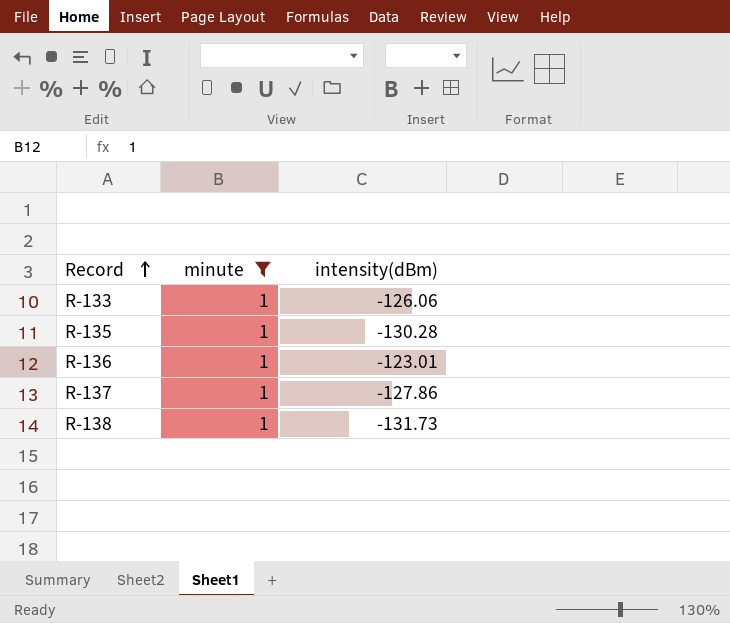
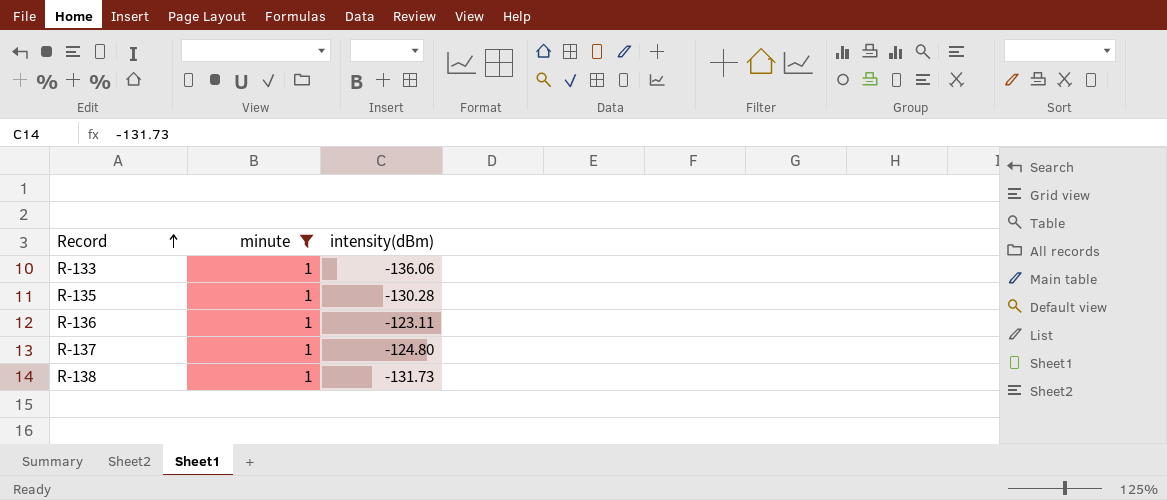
R-133 | intensity(dBm): -126.06 -> -136.06
R-136 | intensity(dBm): -123.01 -> -123.11
R-137 | intensity(dBm): -127.86 -> -124.80

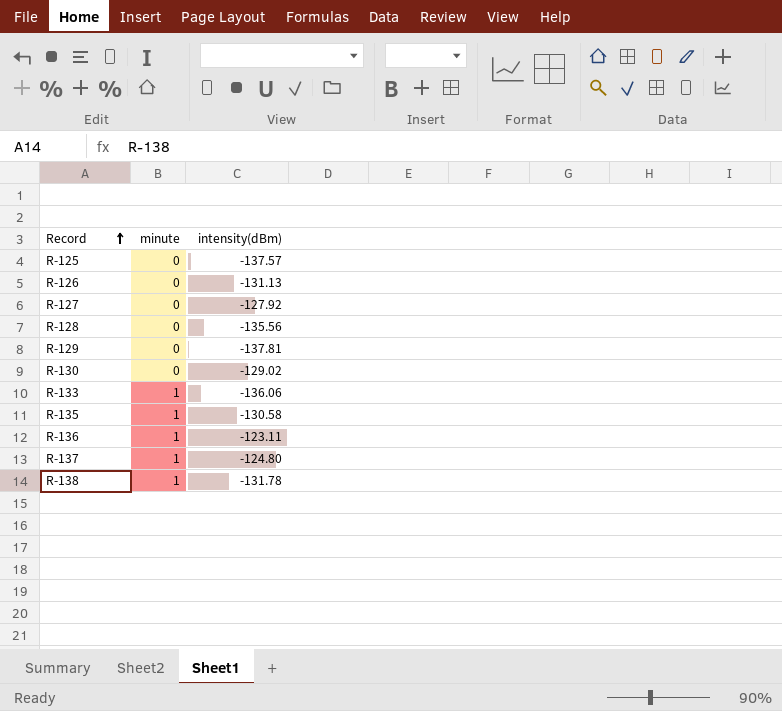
filter: minute = 1 -> none
R-135 | intensity(dBm): -130.28 -> -130.58
R-138 | intensity(dBm): -131.73 -> -131.78

